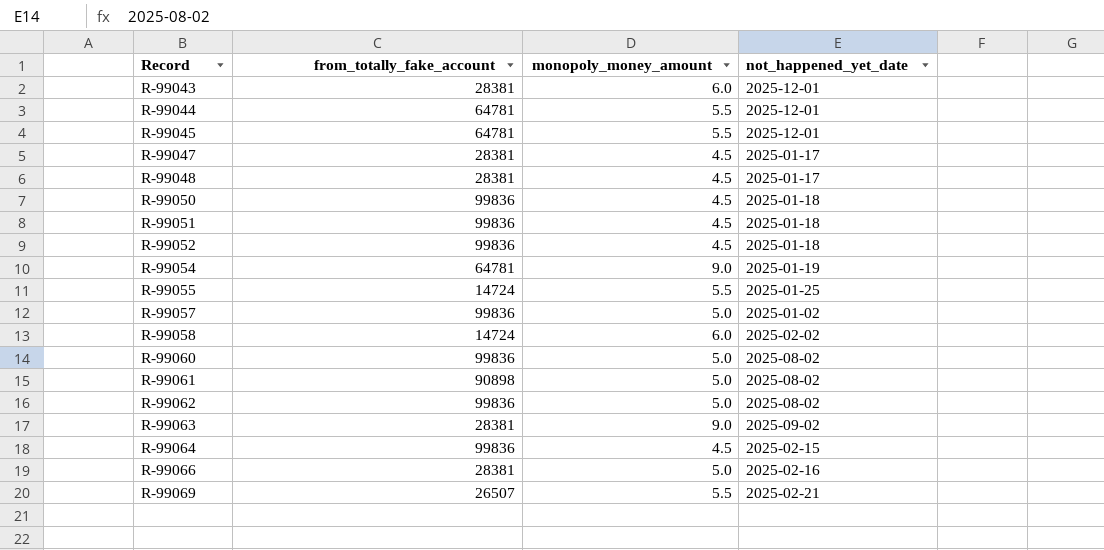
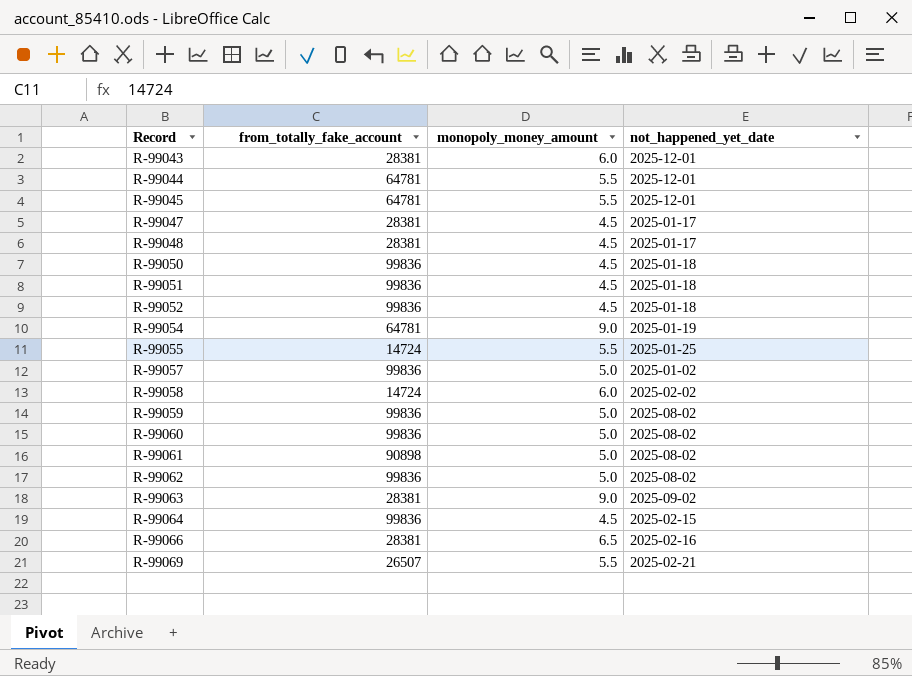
row R-99059: none -> 99836 | 5.0 | 2025-08-02
R-99066 | monopoly_money_amount: 5.0 -> 6.5

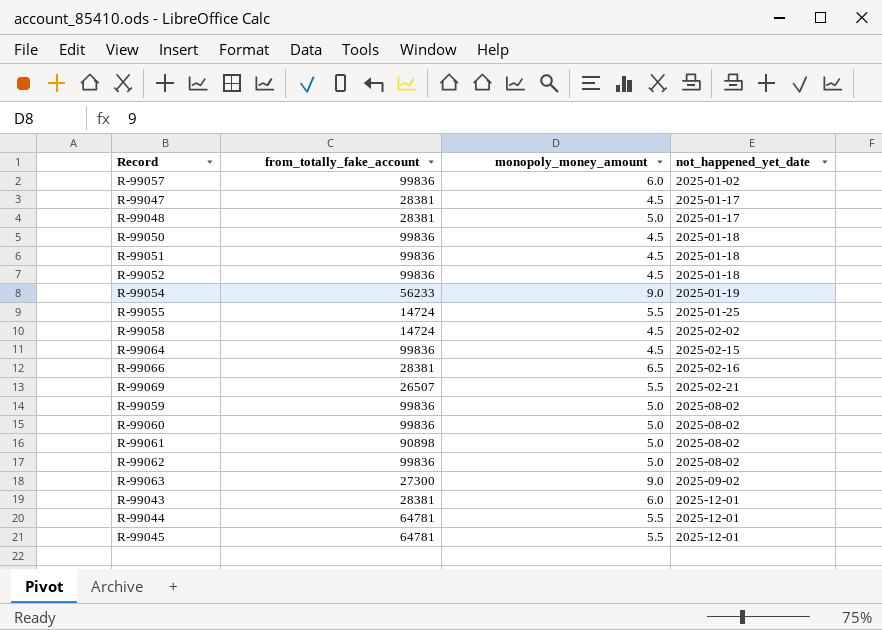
row order: Record ascending -> not_happened_yet_date ascending
R-99057 | monopoly_money_amount: 5.0 -> 6.0
R-99048 | monopoly_money_amount: 4.5 -> 5.0
R-99054 | from_totally_fake_account: 64781 -> 56233
R-99058 | monopoly_money_amount: 6.0 -> 4.5
R-99063 | from_totally_fake_account: 28381 -> 27300

